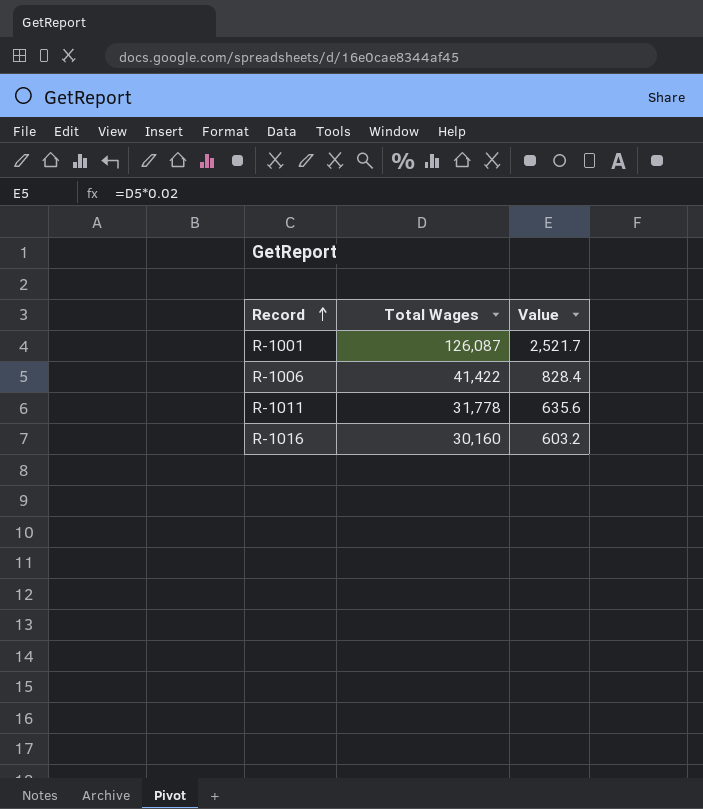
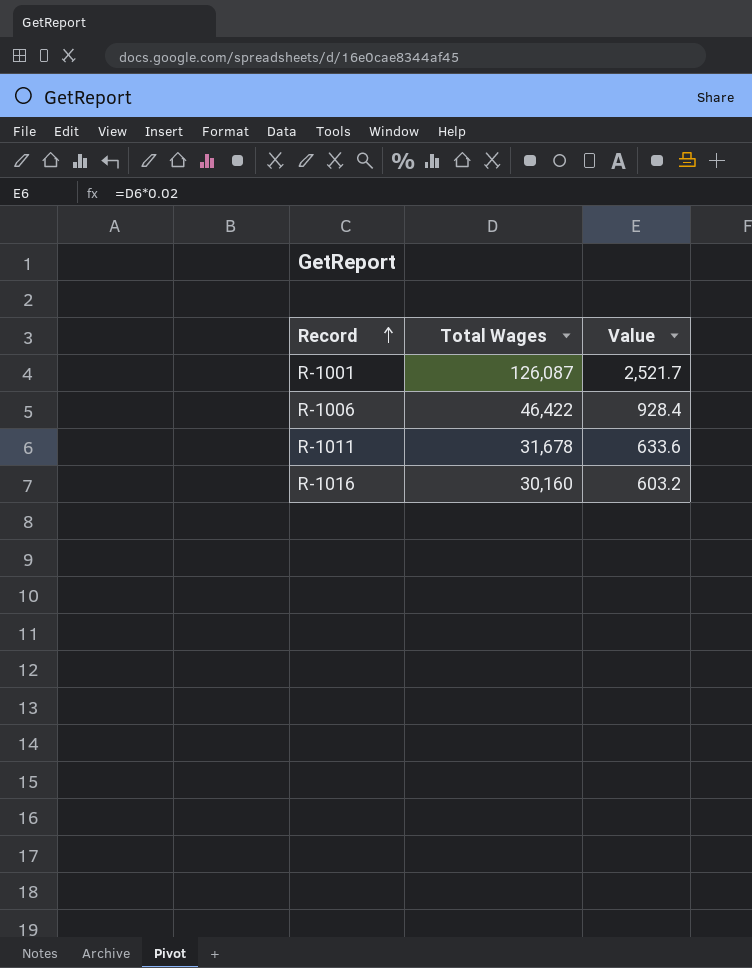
R-1006 | Total Wages: 41,422 -> 46,422
R-1006 | Value: 828.4 -> 928.4
R-1011 | Total Wages: 31,778 -> 31,678
R-1011 | Value: 635.6 -> 633.6

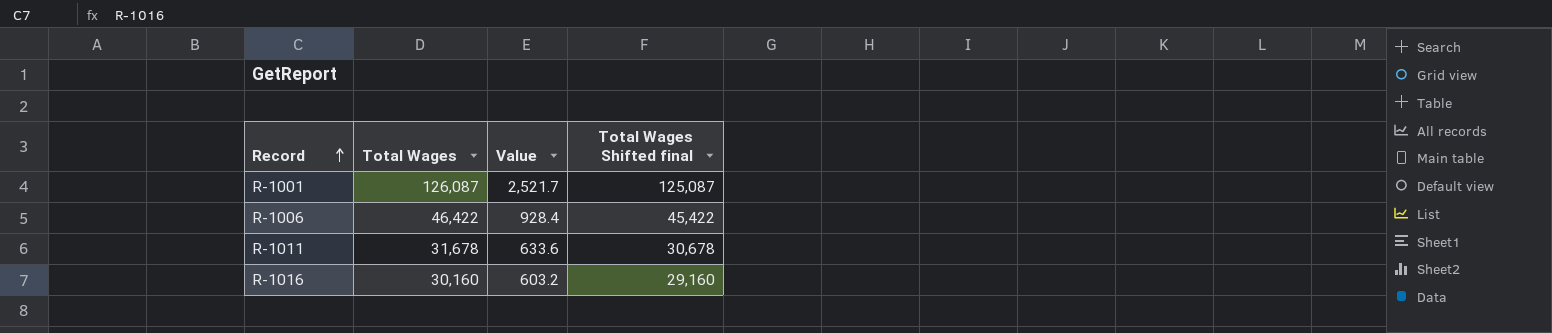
column Total Wages Shifted final | formula: none -> [Total Wages] - 1000

